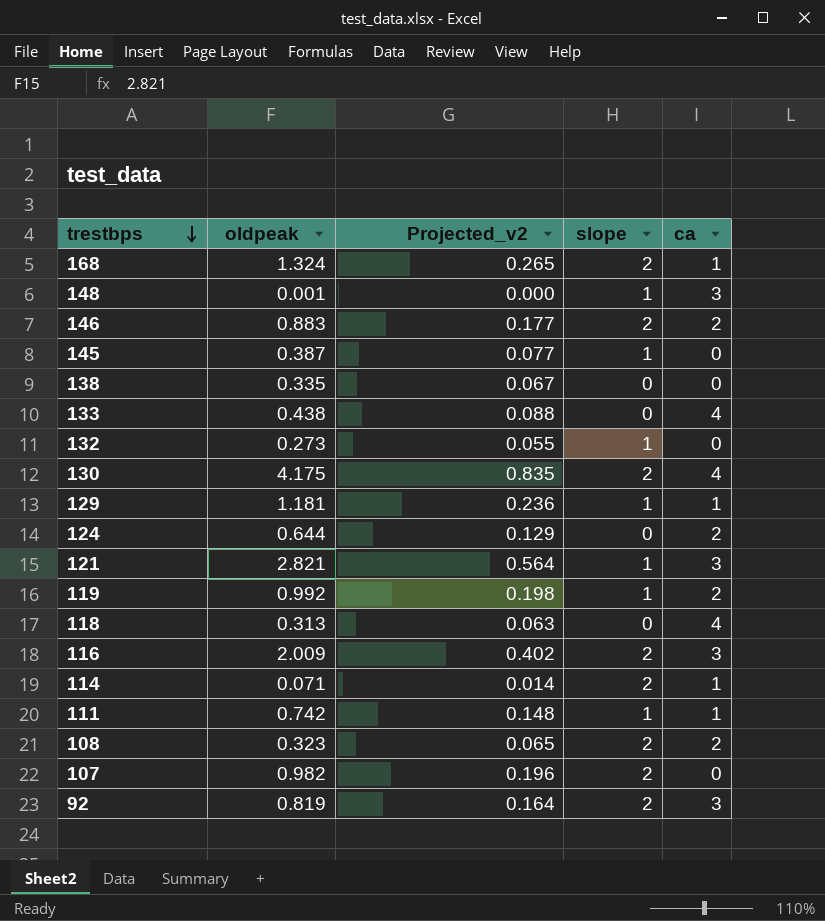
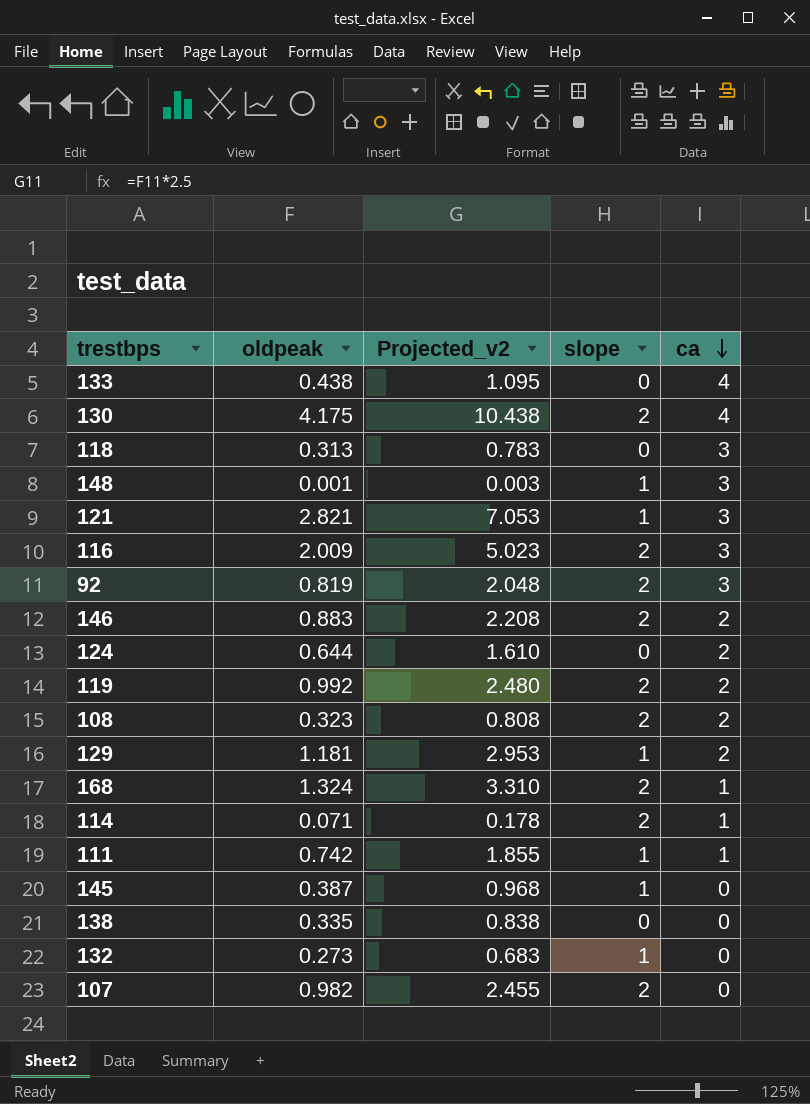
row order: trestbps descending -> ca descending
column Projected_v2 | formula: [oldpeak] * 0.2 -> [oldpeak] * 2.5
118 | ca: 4 -> 3
119 | slope: 1 -> 2
129 | ca: 1 -> 2

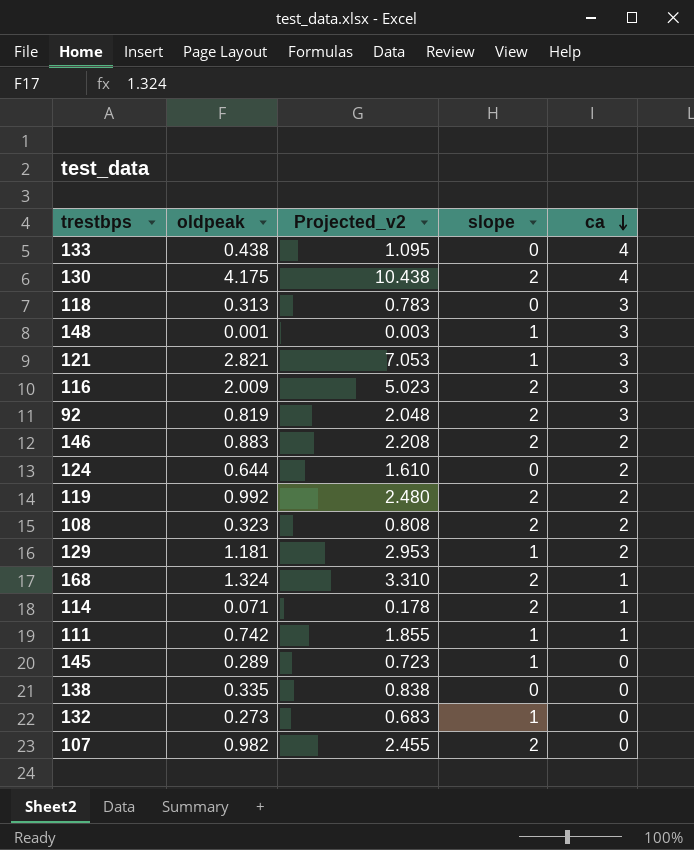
145 | oldpeak: 0.387 -> 0.289
145 | Projected_v2: 0.968 -> 0.723

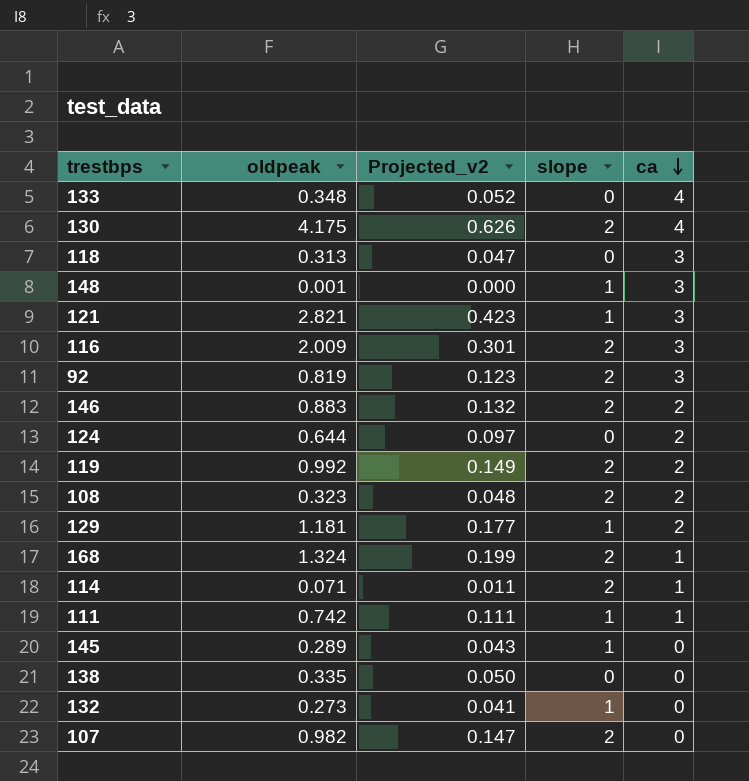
column Projected_v2 | formula: [oldpeak] * 2.5 -> [oldpeak] * 0.15
133 | oldpeak: 0.438 -> 0.348

